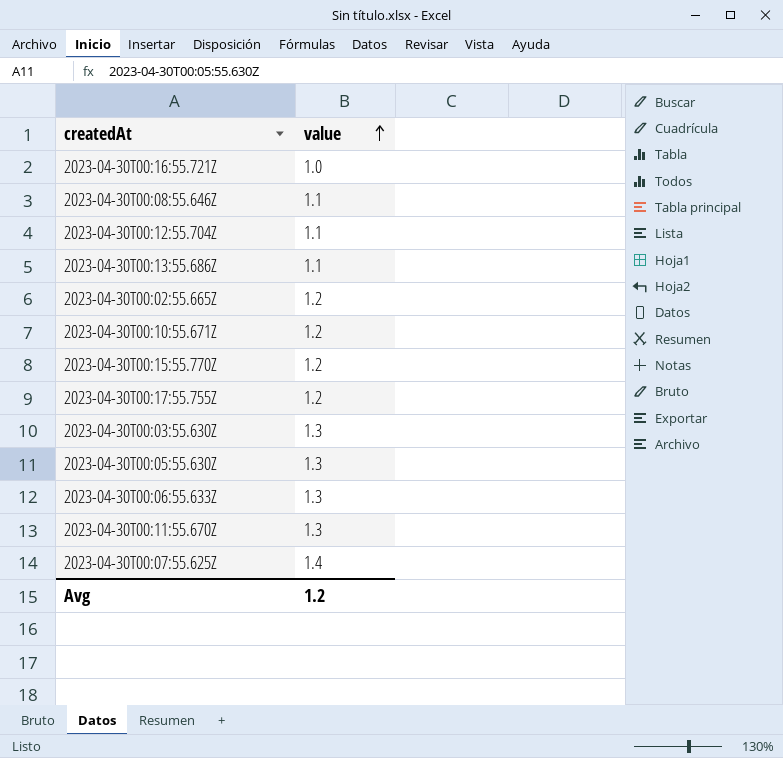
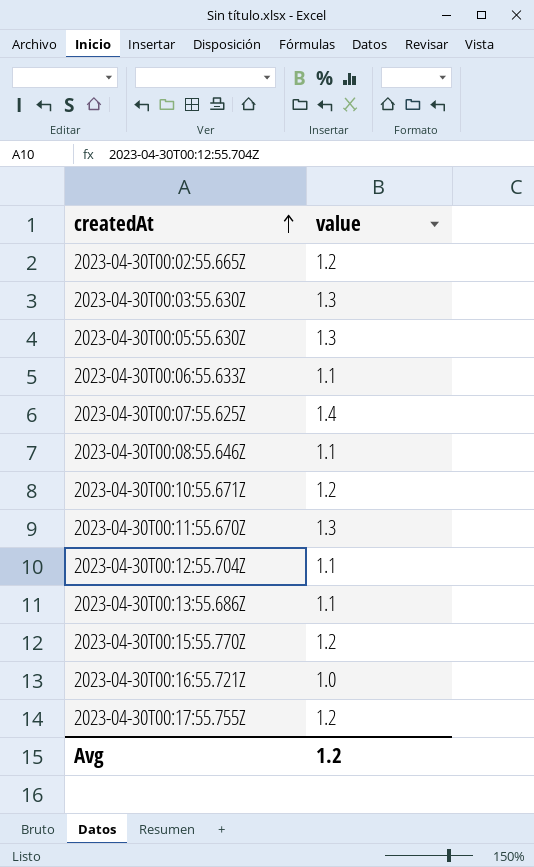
row order: value ascending -> createdAt ascending
2023-04-30T00:06:55.633Z | value: 1.3 -> 1.1

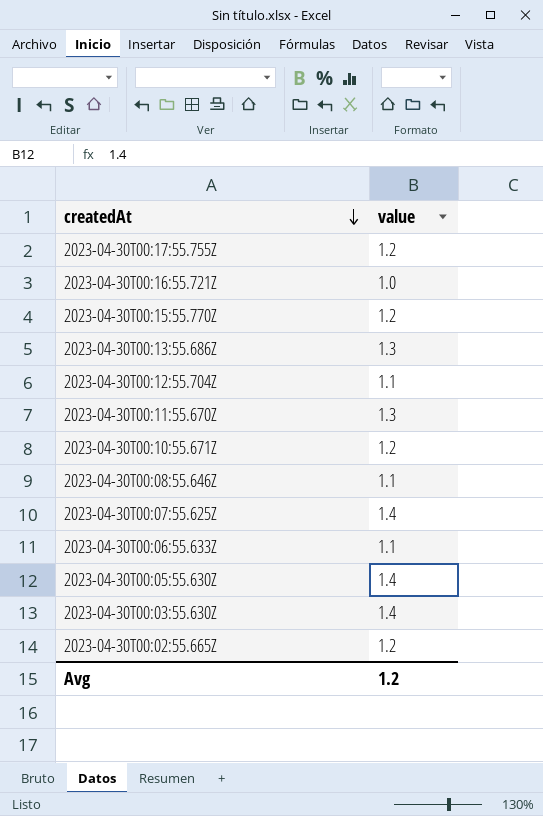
row order: createdAt ascending -> createdAt descending
2023-04-30T00:13:55.686Z | value: 1.1 -> 1.3
2023-04-30T00:05:55.630Z | value: 1.3 -> 1.4
2023-04-30T00:03:55.630Z | value: 1.3 -> 1.4

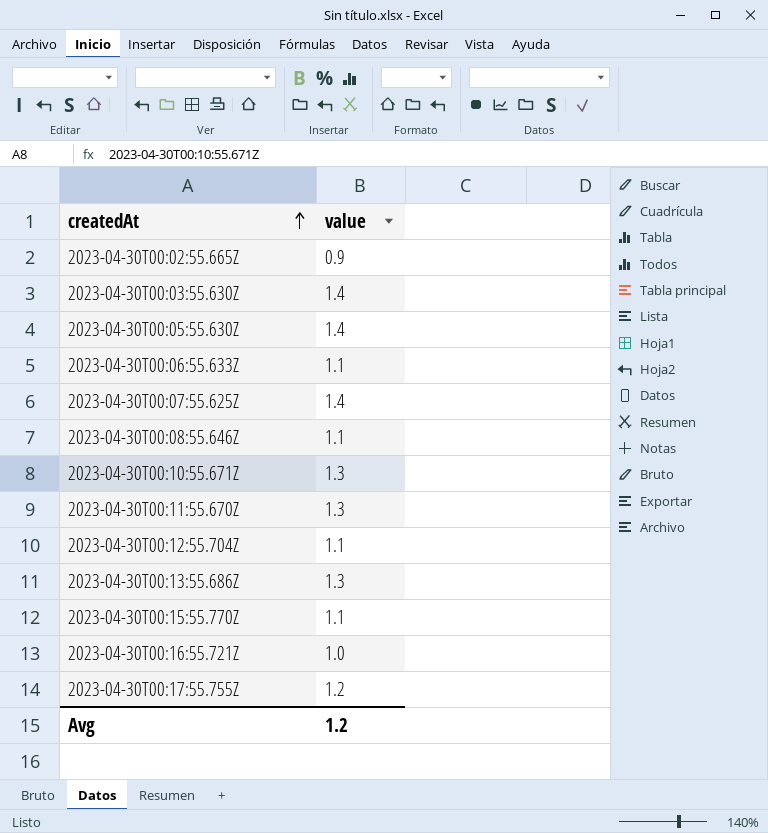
row order: createdAt descending -> createdAt ascending
2023-04-30T00:02:55.665Z | value: 1.2 -> 0.9
2023-04-30T00:10:55.671Z | value: 1.2 -> 1.3
2023-04-30T00:15:55.770Z | value: 1.2 -> 1.1

